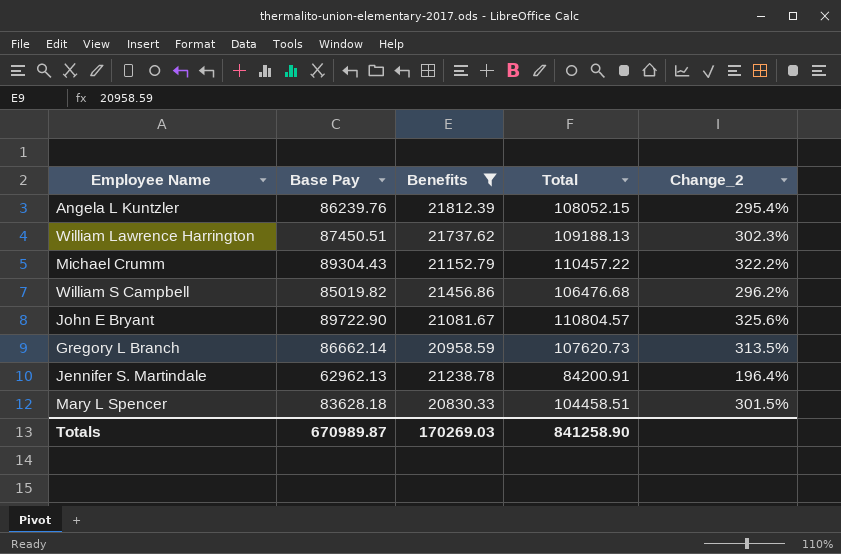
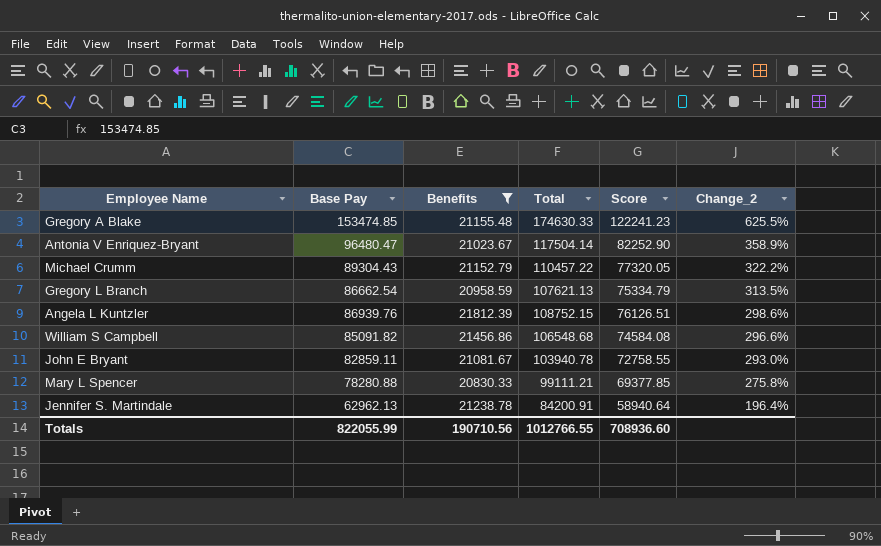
row order: none -> Change_2 descending
column Score | formula: none -> [Total] * 0.7
row William Lawrence Harrington: 87450.51 | 21737.62 | 109188.13 | 302.3% -> none
row Gregory A Blake: none -> 153474.85 | 21155.48 | 174630.33 | 122241.23 | 625.5%
row Antonia V Enriquez-Bryant: none -> 96480.47 | 21023.67 | 117504.14 | 82252.90 | 358.9%
Gregory L Branch | Base Pay: 86662.14 -> 86662.54
Gregory L Branch | Total: 107620.73 -> 107621.13
Angela L Kuntzler | Base Pay: 86239.76 -> 86939.76
Angela L Kuntzler | Total: 108052.15 -> 108752.15
Angela L Kuntzler | Change_2: 295.4% -> 298.6%
William S Campbell | Base Pay: 85019.82 -> 85091.82
William S Campbell | Total: 106476.68 -> 106548.68
William S Campbell | Change_2: 296.2% -> 296.6%
John E Bryant | Base Pay: 89722.90 -> 82859.11
John E Bryant | Total: 110804.57 -> 103940.78
John E Bryant | Change_2: 325.6% -> 293.0%
Mary L Spencer | Base Pay: 83628.18 -> 78280.88
Mary L Spencer | Total: 104458.51 -> 99111.21
Mary L Spencer | Change_2: 301.5% -> 275.8%
Totals | Base Pay: 670989.87 -> 822055.99
Totals | Benefits: 170269.03 -> 190710.56
Totals | Total: 841258.90 -> 1012766.55

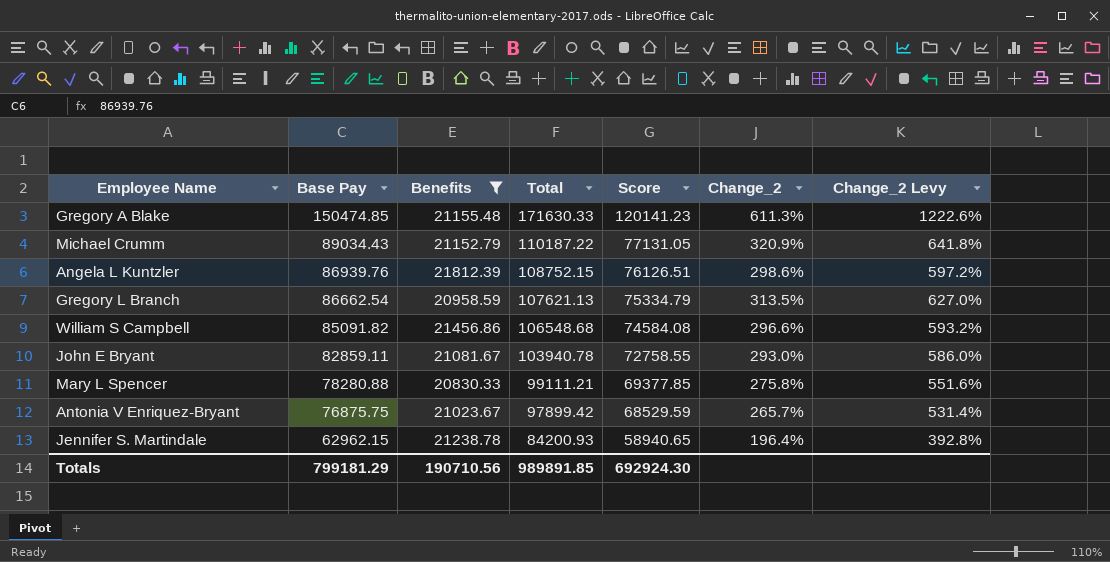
row order: Change_2 descending -> Base Pay descending
column Change_2 Levy | formula: none -> [Change_2] * 2
Gregory A Blake | Base Pay: 153474.85 -> 150474.85
Gregory A Blake | Total: 174630.33 -> 171630.33
Gregory A Blake | Score: 122241.23 -> 120141.23
Gregory A Blake | Change_2: 625.5% -> 611.3%
Michael Crumm | Base Pay: 89304.43 -> 89034.43
Michael Crumm | Total: 110457.22 -> 110187.22
Michael Crumm | Score: 77320.05 -> 77131.05
Michael Crumm | Change_2: 322.2% -> 320.9%
Antonia V Enriquez-Bryant | Base Pay: 96480.47 -> 76875.75
Antonia V Enriquez-Bryant | Total: 117504.14 -> 97899.42
Antonia V Enriquez-Bryant | Score: 82252.90 -> 68529.59
Antonia V Enriquez-Bryant | Change_2: 358.9% -> 265.7%
Jennifer S. Martindale | Base Pay: 62962.13 -> 62962.15
Jennifer S. Martindale | Total: 84200.91 -> 84200.93
Jennifer S. Martindale | Score: 58940.64 -> 58940.65
Totals | Base Pay: 822055.99 -> 799181.29
Totals | Total: 1012766.55 -> 989891.85
Totals | Score: 708936.60 -> 692924.30

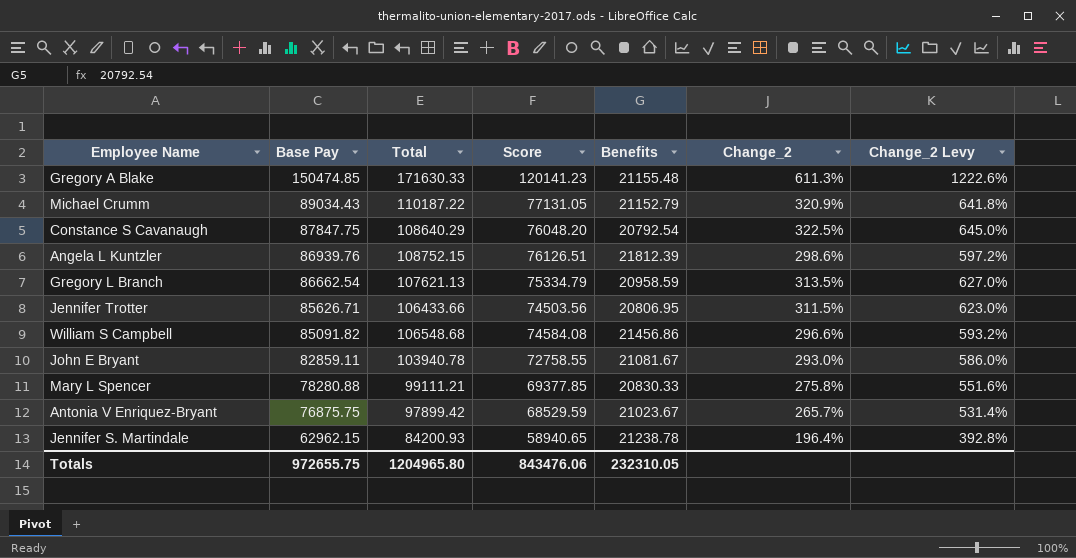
filter: Benefits >= 20830.33 -> none
column Benefits | position: 3 -> 5
Totals | Base Pay: 799181.29 -> 972655.75
Totals | Total: 989891.85 -> 1204965.80
Totals | Score: 692924.30 -> 843476.06
Totals | Benefits: 190710.56 -> 232310.05

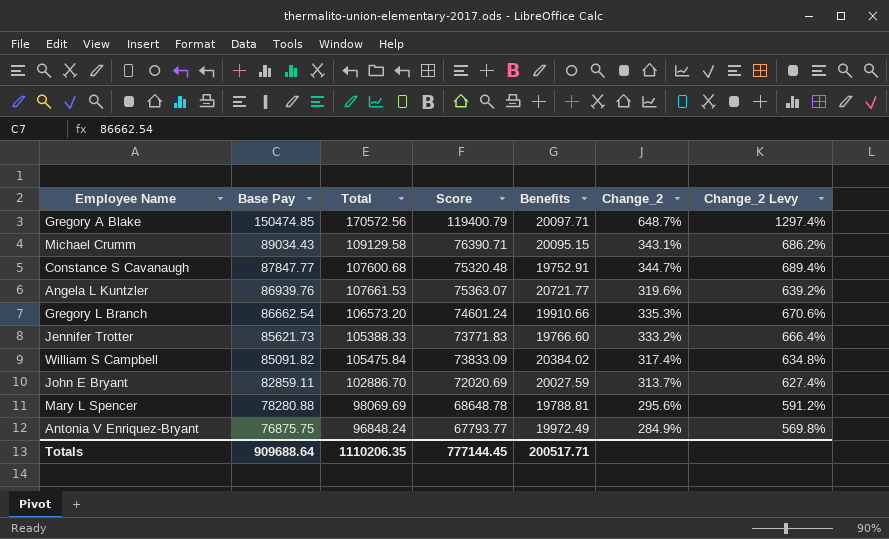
row Jennifer S. Martindale: 62962.15 | 84200.93 | 58940.65 | 21238.78 | 196.4% | 392.8% -> none
Gregory A Blake | Total: 171630.33 -> 170572.56
Gregory A Blake | Score: 120141.23 -> 119400.79
Gregory A Blake | Benefits: 21155.48 -> 20097.71
Gregory A Blake | Change_2: 611.3% -> 648.7%
Gregory A Blake | Change_2 Levy: 1222.6% -> 1297.4%
Michael Crumm | Total: 110187.22 -> 109129.58
Michael Crumm | Score: 77131.05 -> 76390.71
Michael Crumm | Benefits: 21152.79 -> 20095.15
Michael Crumm | Change_2: 320.9% -> 343.1%
Michael Crumm | Change_2 Levy: 641.8% -> 686.2%
Constance S Cavanaugh | Base Pay: 87847.75 -> 87847.77
Constance S Cavanaugh | Total: 108640.29 -> 107600.68
Constance S Cavanaugh | Score: 76048.20 -> 75320.48
Constance S Cavanaugh | Benefits: 20792.54 -> 19752.91
Constance S Cavanaugh | Change_2: 322.5% -> 344.7%
Constance S Cavanaugh | Change_2 Levy: 645.0% -> 689.4%
Angela L Kuntzler | Total: 108752.15 -> 107661.53
Angela L Kuntzler | Score: 76126.51 -> 75363.07
Angela L Kuntzler | Benefits: 21812.39 -> 20721.77
Angela L Kuntzler | Change_2: 298.6% -> 319.6%
Angela L Kuntzler | Change_2 Levy: 597.2% -> 639.2%
Gregory L Branch | Total: 107621.13 -> 106573.20
Gregory L Branch | Score: 75334.79 -> 74601.24
Gregory L Branch | Benefits: 20958.59 -> 19910.66
Gregory L Branch | Change_2: 313.5% -> 335.3%
Gregory L Branch | Change_2 Levy: 627.0% -> 670.6%
Jennifer Trotter | Base Pay: 85626.71 -> 85621.73
Jennifer Trotter | Total: 106433.66 -> 105388.33
Jennifer Trotter | Score: 74503.56 -> 73771.83
Jennifer Trotter | Benefits: 20806.95 -> 19766.60
Jennifer Trotter | Change_2: 311.5% -> 333.2%
Jennifer Trotter | Change_2 Levy: 623.0% -> 666.4%
William S Campbell | Total: 106548.68 -> 105475.84
William S Campbell | Score: 74584.08 -> 73833.09
William S Campbell | Benefits: 21456.86 -> 20384.02
William S Campbell | Change_2: 296.6% -> 317.4%
William S Campbell | Change_2 Levy: 593.2% -> 634.8%
John E Bryant | Total: 103940.78 -> 102886.70
John E Bryant | Score: 72758.55 -> 72020.69
John E Bryant | Benefits: 21081.67 -> 20027.59
John E Bryant | Change_2: 293.0% -> 313.7%
John E Bryant | Change_2 Levy: 586.0% -> 627.4%
Mary L Spencer | Total: 99111.21 -> 98069.69
Mary L Spencer | Score: 69377.85 -> 68648.78
Mary L Spencer | Benefits: 20830.33 -> 19788.81
Mary L Spencer | Change_2: 275.8% -> 295.6%
Mary L Spencer | Change_2 Levy: 551.6% -> 591.2%
Antonia V Enriquez-Bryant | Total: 97899.42 -> 96848.24
Antonia V Enriquez-Bryant | Score: 68529.59 -> 67793.77
Antonia V Enriquez-Bryant | Benefits: 21023.67 -> 19972.49
Antonia V Enriquez-Bryant | Change_2: 265.7% -> 284.9%
Antonia V Enriquez-Bryant | Change_2 Levy: 531.4% -> 569.8%
Totals | Base Pay: 972655.75 -> 909688.64
Totals | Total: 1204965.80 -> 1110206.35
Totals | Score: 843476.06 -> 777144.45
Totals | Benefits: 232310.05 -> 200517.71

